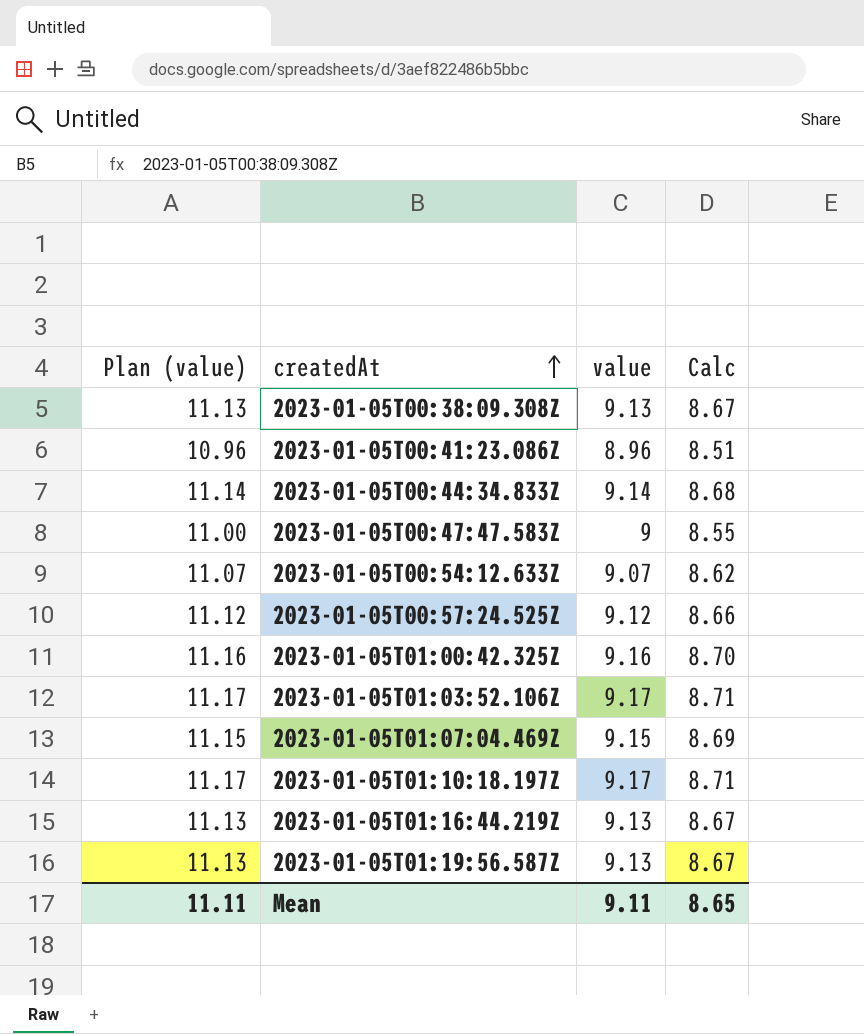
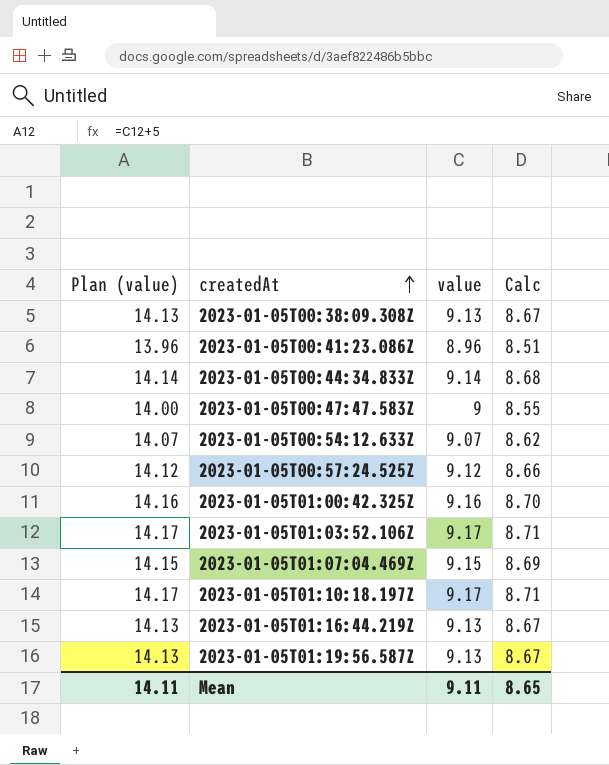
column Plan (value) | formula: [value] + 2 -> [value] + 5
Mean | Plan (value): 11.11 -> 14.11

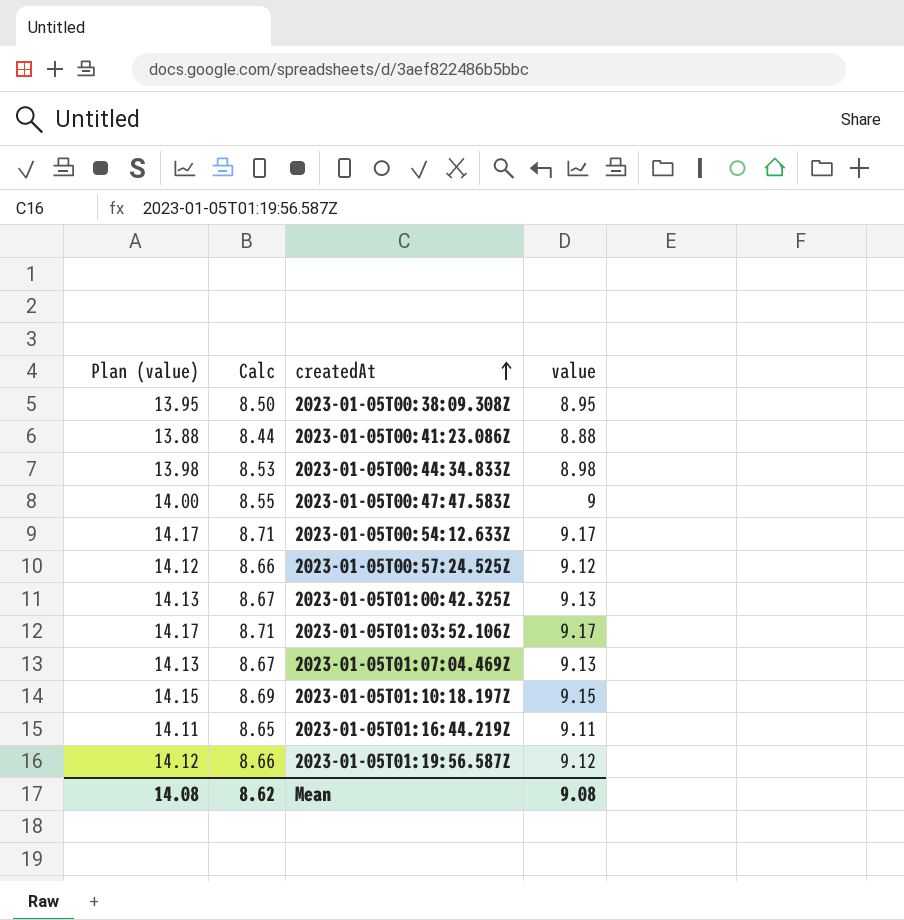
column Calc | position: 4 -> 2
2023-01-05T00:38:09.308Z | Plan (value): 14.13 -> 13.95
2023-01-05T00:38:09.308Z | Calc: 8.67 -> 8.50
2023-01-05T00:38:09.308Z | value: 9.13 -> 8.95
2023-01-05T00:41:23.086Z | Plan (value): 13.96 -> 13.88
2023-01-05T00:41:23.086Z | Calc: 8.51 -> 8.44
2023-01-05T00:41:23.086Z | value: 8.96 -> 8.88
2023-01-05T00:44:34.833Z | Plan (value): 14.14 -> 13.98
2023-01-05T00:44:34.833Z | Calc: 8.68 -> 8.53
2023-01-05T00:44:34.833Z | value: 9.14 -> 8.98
2023-01-05T00:54:12.633Z | Plan (value): 14.07 -> 14.17
2023-01-05T00:54:12.633Z | Calc: 8.62 -> 8.71
2023-01-05T00:54:12.633Z | value: 9.07 -> 9.17
2023-01-05T01:00:42.325Z | Plan (value): 14.16 -> 14.13
2023-01-05T01:00:42.325Z | Calc: 8.70 -> 8.67
2023-01-05T01:00:42.325Z | value: 9.16 -> 9.13
2023-01-05T01:07:04.469Z | Plan (value): 14.15 -> 14.13
2023-01-05T01:07:04.469Z | Calc: 8.69 -> 8.67
2023-01-05T01:07:04.469Z | value: 9.15 -> 9.13
2023-01-05T01:10:18.197Z | Plan (value): 14.17 -> 14.15
2023-01-05T01:10:18.197Z | Calc: 8.71 -> 8.69
2023-01-05T01:10:18.197Z | value: 9.17 -> 9.15
2023-01-05T01:16:44.219Z | Plan (value): 14.13 -> 14.11
2023-01-05T01:16:44.219Z | Calc: 8.67 -> 8.65
2023-01-05T01:16:44.219Z | value: 9.13 -> 9.11
2023-01-05T01:19:56.587Z | Plan (value): 14.13 -> 14.12
2023-01-05T01:19:56.587Z | Calc: 8.67 -> 8.66
2023-01-05T01:19:56.587Z | value: 9.13 -> 9.12
Mean | Plan (value): 14.11 -> 14.08
Mean | Calc: 8.65 -> 8.62
Mean | value: 9.11 -> 9.08

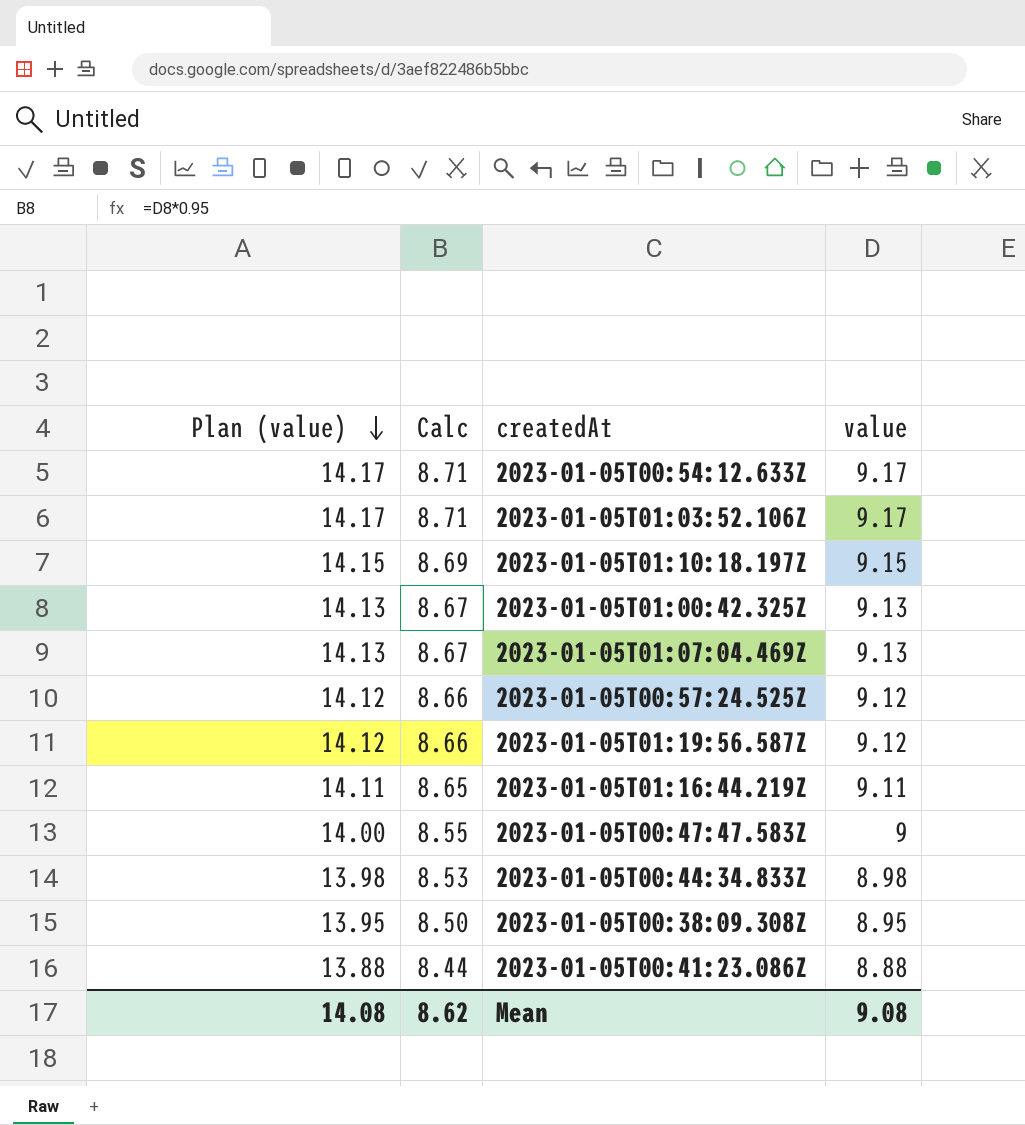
row order: createdAt ascending -> Plan (value) descending

